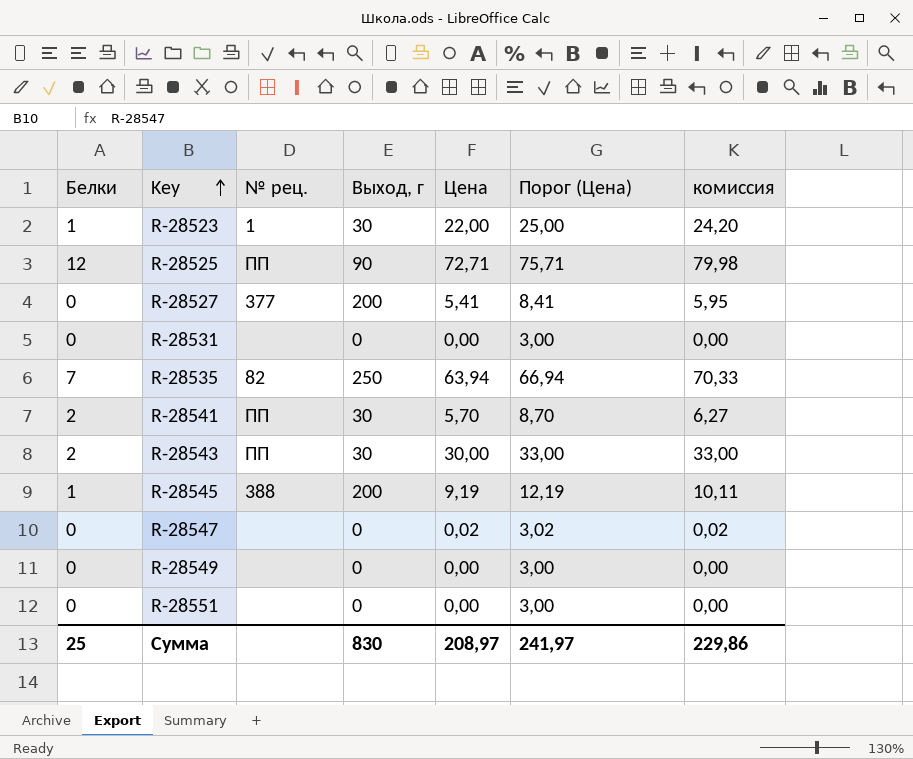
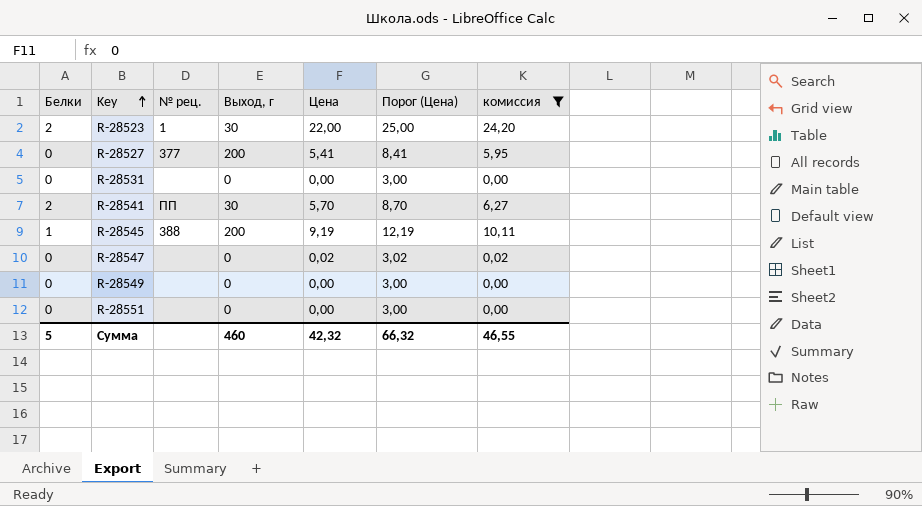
filter: none -> комиссия <= 24,20
R-28523 | Белки: 1 -> 2
Сумма | Белки: 25 -> 5
Сумма | Выход, г: 830 -> 460
Сумма | Цена: 208,97 -> 42,32
Сумма | Порог (Цена): 241,97 -> 66,32
Сумма | комиссия: 229,86 -> 46,55

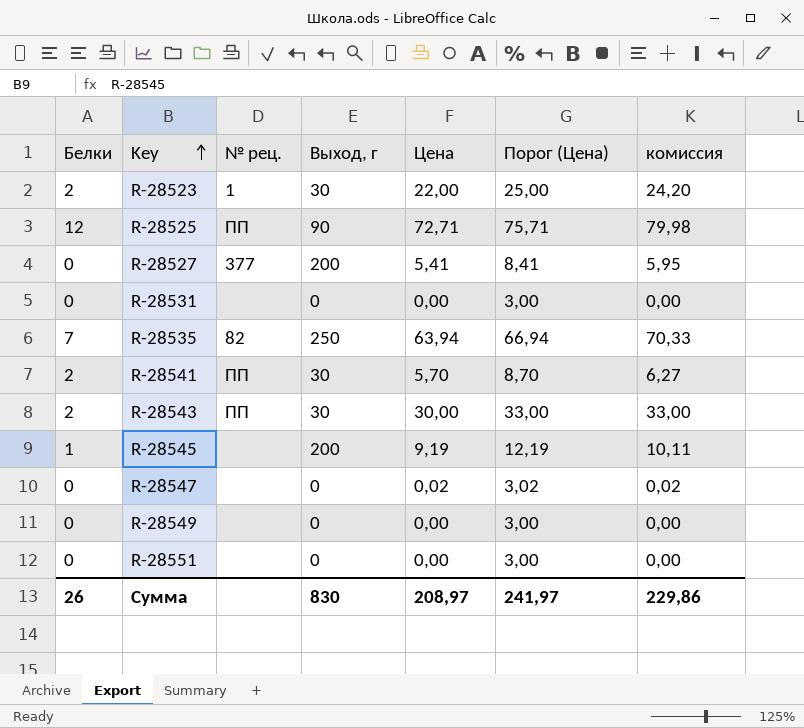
filter: комиссия <= 24,20 -> none
R-28545 | № рец.: 388 -> none
Сумма | Белки: 5 -> 26
Сумма | Выход, г: 460 -> 830
Сумма | Цена: 42,32 -> 208,97
Сумма | Порог (Цена): 66,32 -> 241,97
Сумма | комиссия: 46,55 -> 229,86

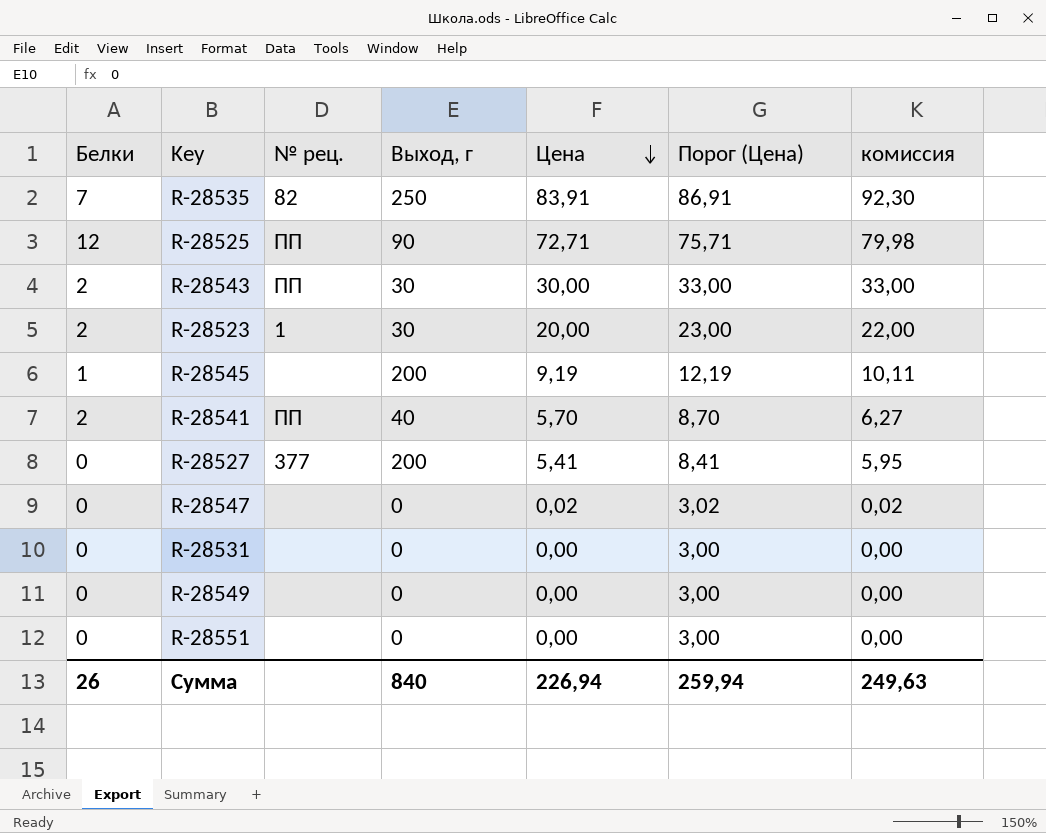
row order: Key ascending -> Цена descending
R-28535 | Цена: 63,94 -> 83,91
R-28535 | Порог (Цена): 66,94 -> 86,91
R-28535 | комиссия: 70,33 -> 92,30
R-28523 | Цена: 22,00 -> 20,00
R-28523 | Порог (Цена): 25,00 -> 23,00
R-28523 | комиссия: 24,20 -> 22,00
R-28541 | Выход, г: 30 -> 40
Сумма | Выход, г: 830 -> 840
Сумма | Цена: 208,97 -> 226,94
Сумма | Порог (Цена): 241,97 -> 259,94
Сумма | комиссия: 229,86 -> 249,63

